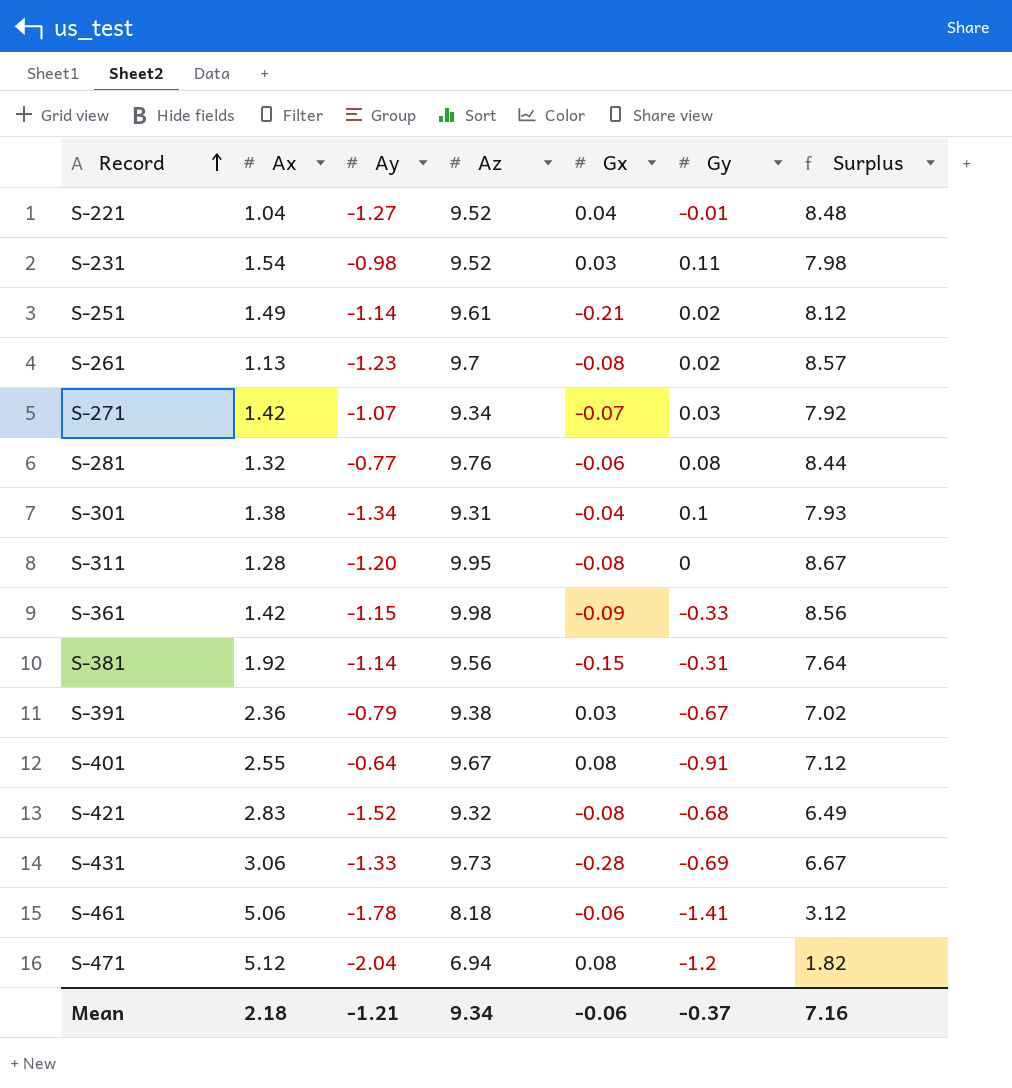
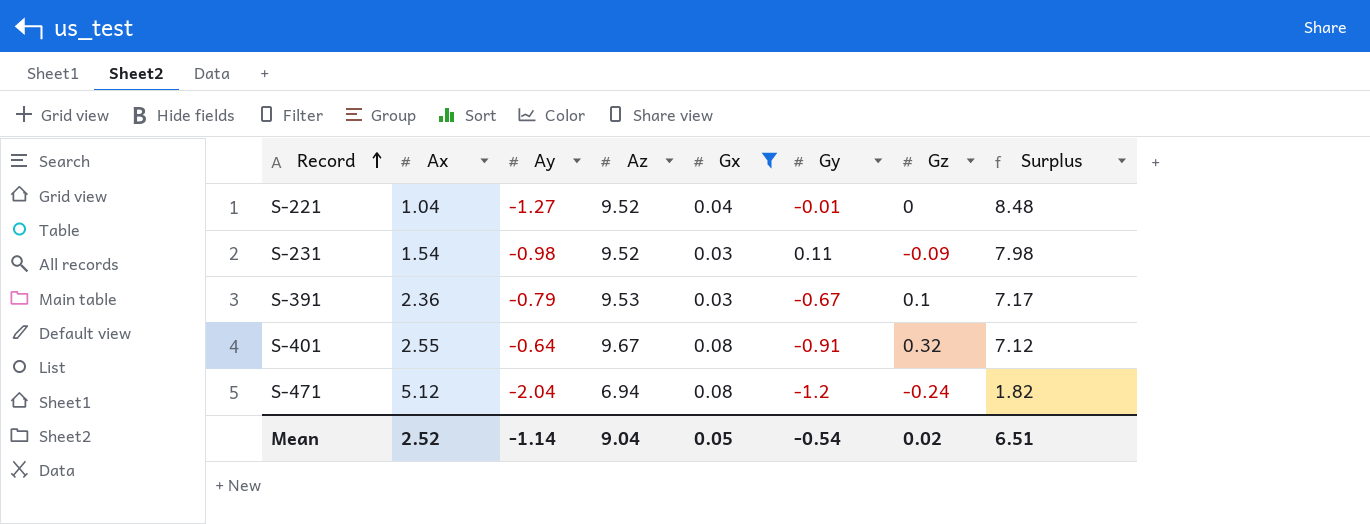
filter: none -> Gx >= 0.03
column Gz | position: none -> 7
S-391 | Az: 9.38 -> 9.53
S-391 | Surplus: 7.02 -> 7.17
Mean | Ax: 2.18 -> 2.52
Mean | Ay: -1.21 -> -1.14
Mean | Az: 9.34 -> 9.04
Mean | Gx: -0.06 -> 0.05
Mean | Gy: -0.37 -> -0.54
Mean | Surplus: 7.16 -> 6.51

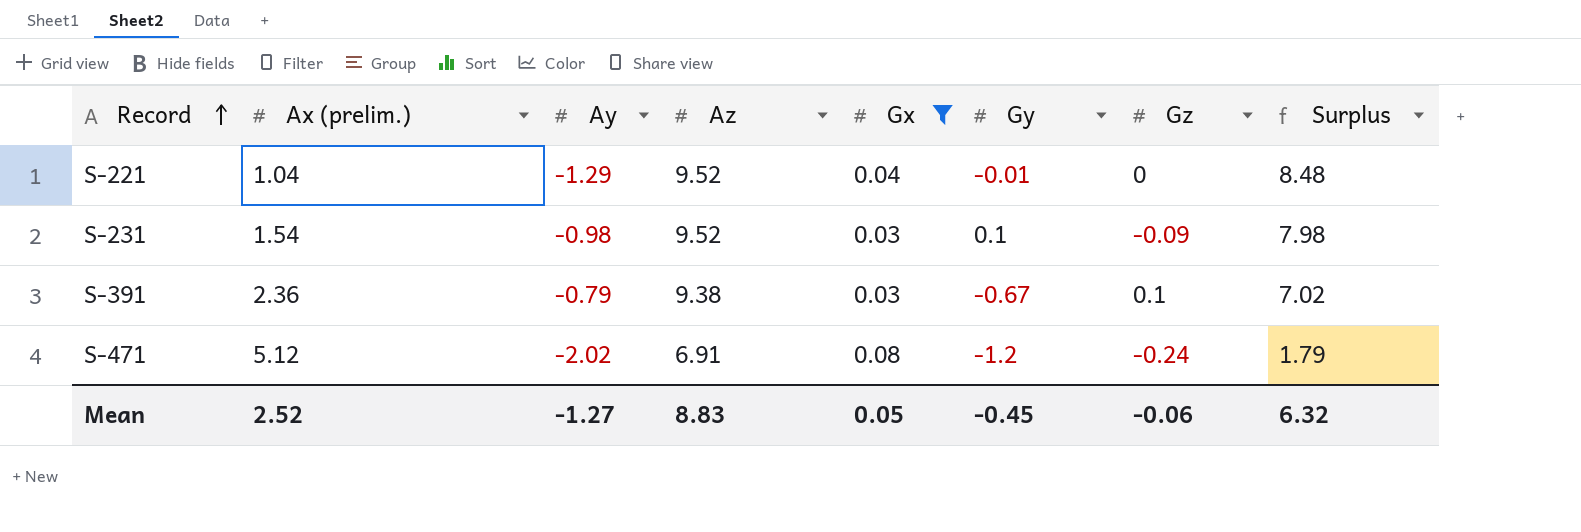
column name: Ax -> Ax (prelim.)
row S-401: 2.55 | -0.64 | 9.67 | 0.08 | -0.91 | 0.32 | 7.12 -> none
S-221 | Ay: -1.27 -> -1.29
S-231 | Gy: 0.11 -> 0.1
S-391 | Az: 9.53 -> 9.38
S-391 | Surplus: 7.17 -> 7.02
S-471 | Ay: -2.04 -> -2.02
S-471 | Az: 6.94 -> 6.91
S-471 | Surplus: 1.82 -> 1.79
Mean | Ay: -1.14 -> -1.27
Mean | Az: 9.04 -> 8.83
Mean | Gy: -0.54 -> -0.45
Mean | Gz: 0.02 -> -0.06
Mean | Surplus: 6.51 -> 6.32

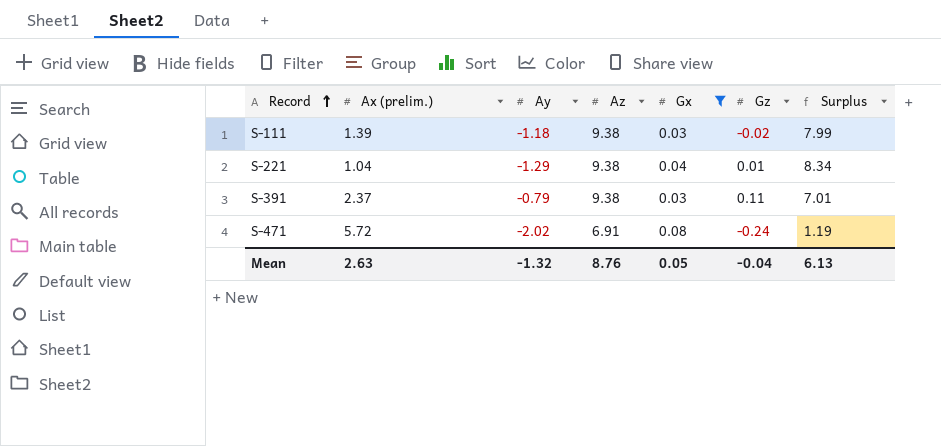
column Gy | position: 6 -> none
row S-231: 1.54 | -0.98 | 9.52 | 0.03 | 0.1 | -0.09 | 7.98 -> none
row S-111: none -> 1.39 | -1.18 | 9.38 | 0.03 | -0.02 | 7.99
S-221 | Az: 9.52 -> 9.38
S-221 | Gz: 0 -> 0.01
S-221 | Surplus: 8.48 -> 8.34
S-391 | Ax (prelim.): 2.36 -> 2.37
S-391 | Gz: 0.1 -> 0.11
S-391 | Surplus: 7.02 -> 7.01
S-471 | Ax (prelim.): 5.12 -> 5.72
S-471 | Surplus: 1.79 -> 1.19
Mean | Ax (prelim.): 2.52 -> 2.63
Mean | Ay: -1.27 -> -1.32
Mean | Az: 8.83 -> 8.76
Mean | Gz: -0.06 -> -0.04
Mean | Surplus: 6.32 -> 6.13

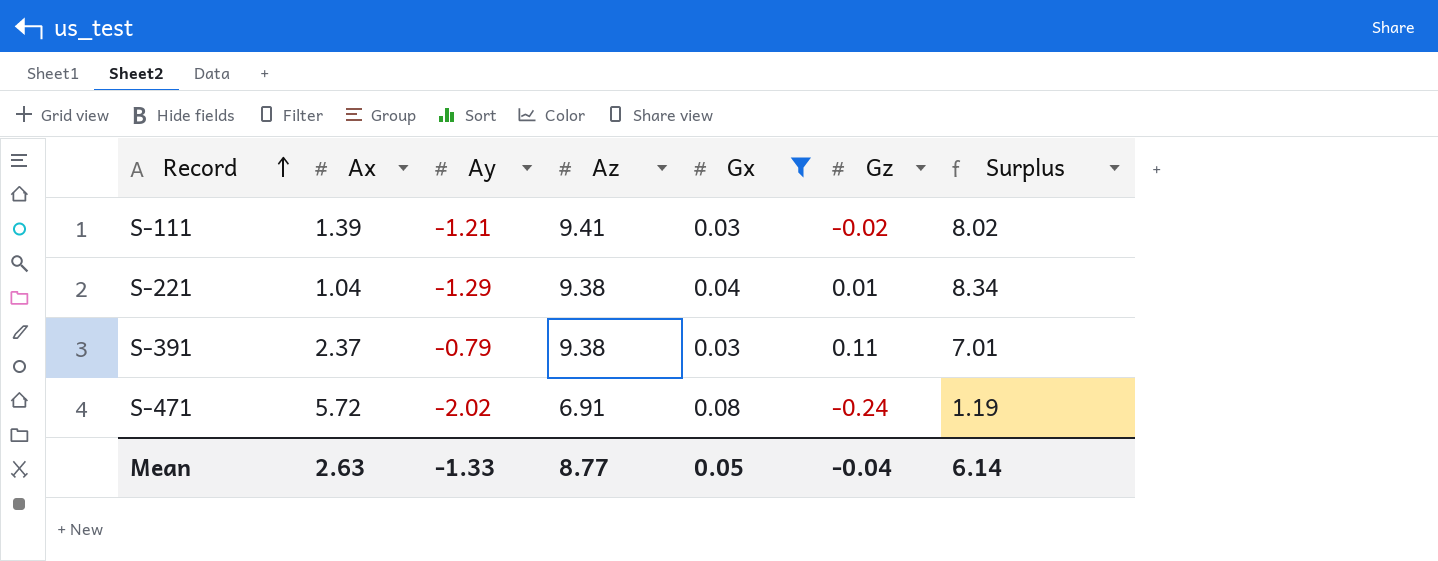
column name: Ax (prelim.) -> Ax
S-111 | Ay: -1.18 -> -1.21
S-111 | Az: 9.38 -> 9.41
S-111 | Surplus: 7.99 -> 8.02
Mean | Ay: -1.32 -> -1.33
Mean | Az: 8.76 -> 8.77
Mean | Surplus: 6.13 -> 6.14

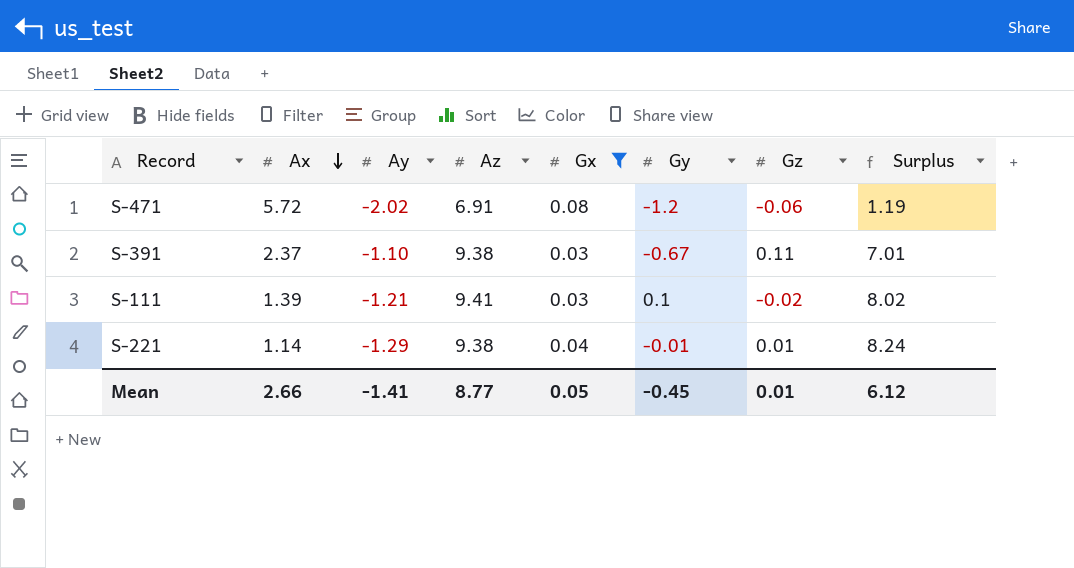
row order: Record ascending -> Ax descending
column Gy | position: none -> 6
S-471 | Gz: -0.24 -> -0.06
S-391 | Ay: -0.79 -> -1.10
S-221 | Ax: 1.04 -> 1.14
S-221 | Surplus: 8.34 -> 8.24
Mean | Ax: 2.63 -> 2.66
Mean | Ay: -1.33 -> -1.41
Mean | Gz: -0.04 -> 0.01
Mean | Surplus: 6.14 -> 6.12

